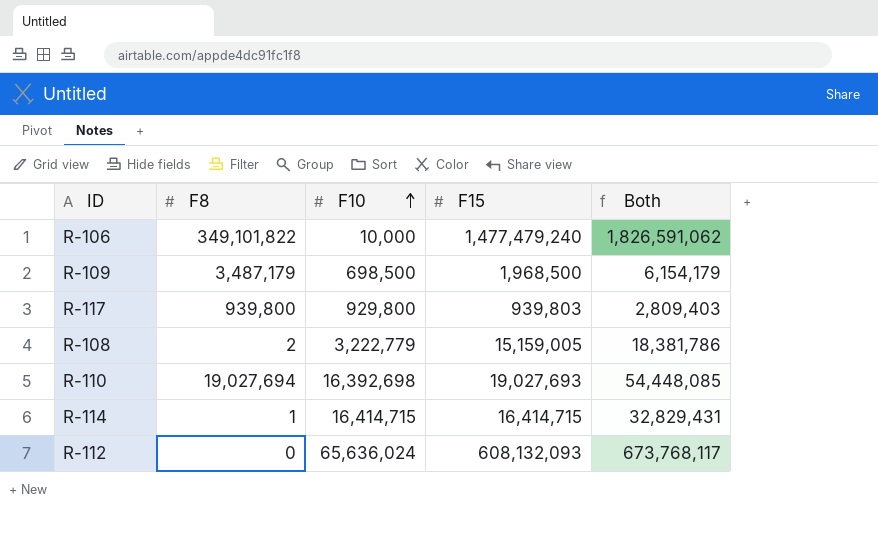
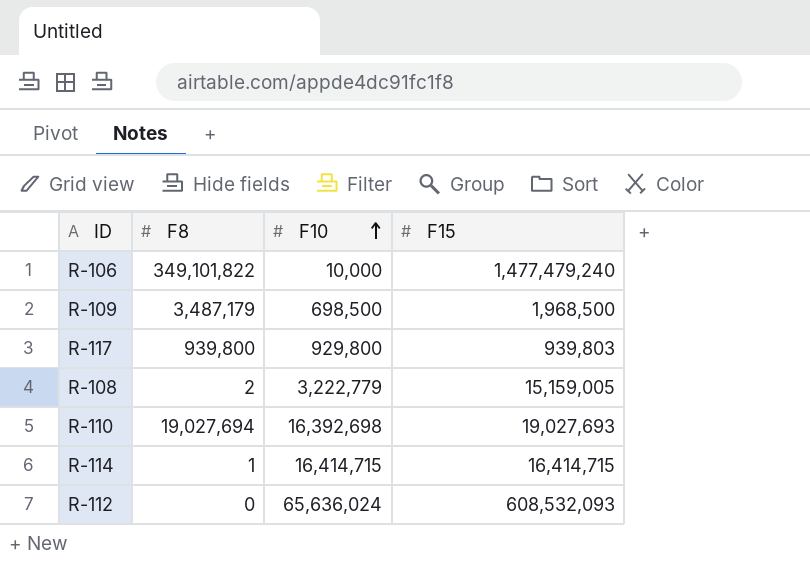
column Both | formula: [F8] + [F10] + [F15] -> none
R-112 | F15: 608,132,093 -> 608,532,093

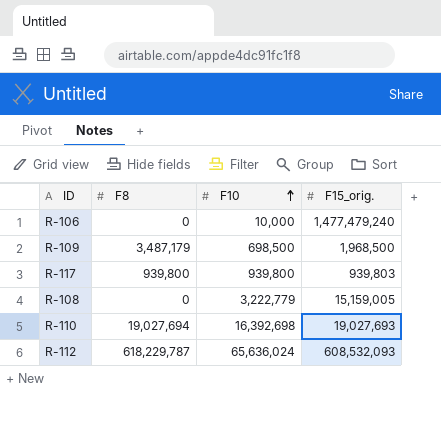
column name: F15 -> F15_orig.
row R-114: 1 | 16,414,715 | 16,414,715 -> none
R-106 | F8: 349,101,822 -> 0
R-117 | F10: 929,800 -> 939,800
R-108 | F8: 2 -> 0
R-112 | F8: 0 -> 618,229,787

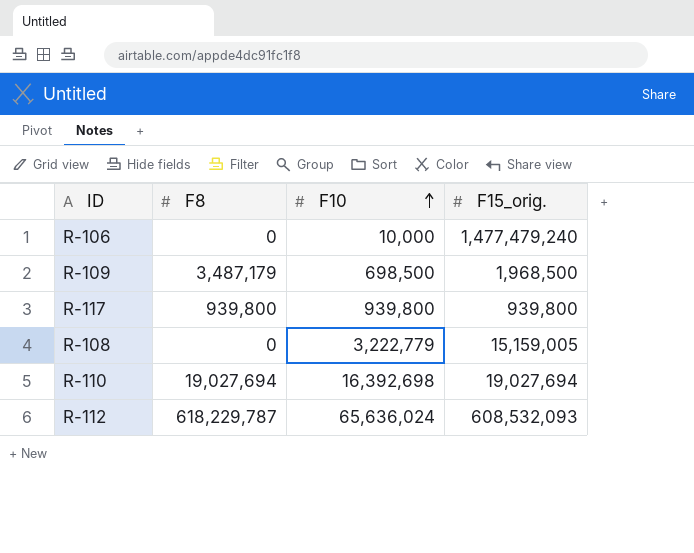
R-117 | F15_orig.: 939,803 -> 939,800
R-110 | F15_orig.: 19,027,693 -> 19,027,694

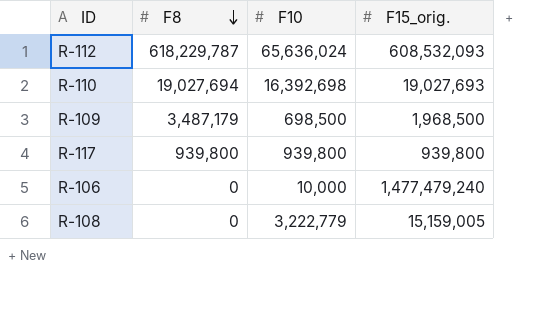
row order: F10 ascending -> F8 descending
R-110 | F15_orig.: 19,027,694 -> 19,027,693

